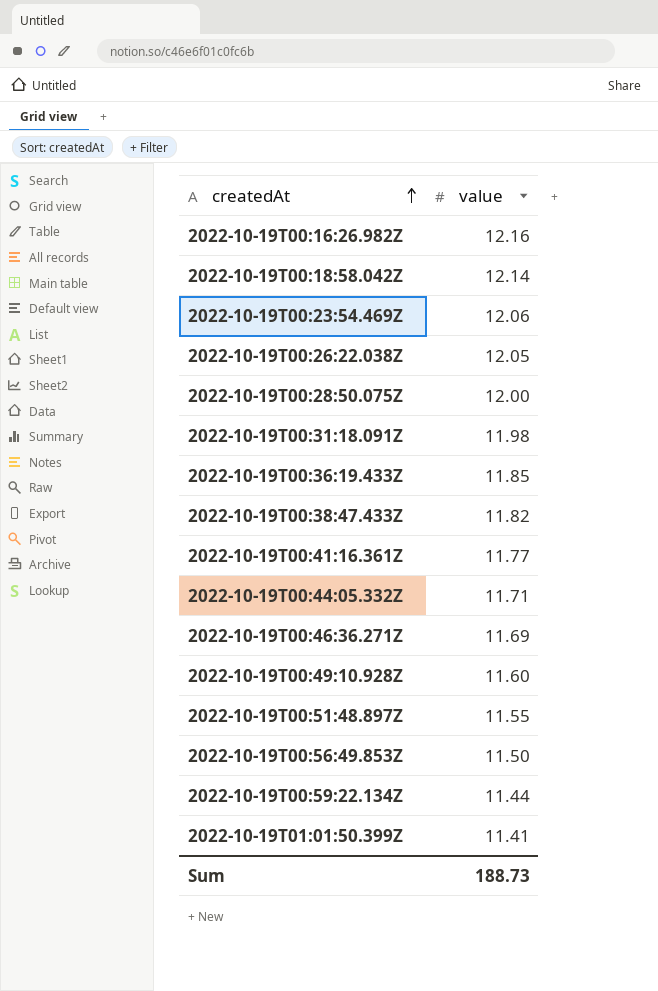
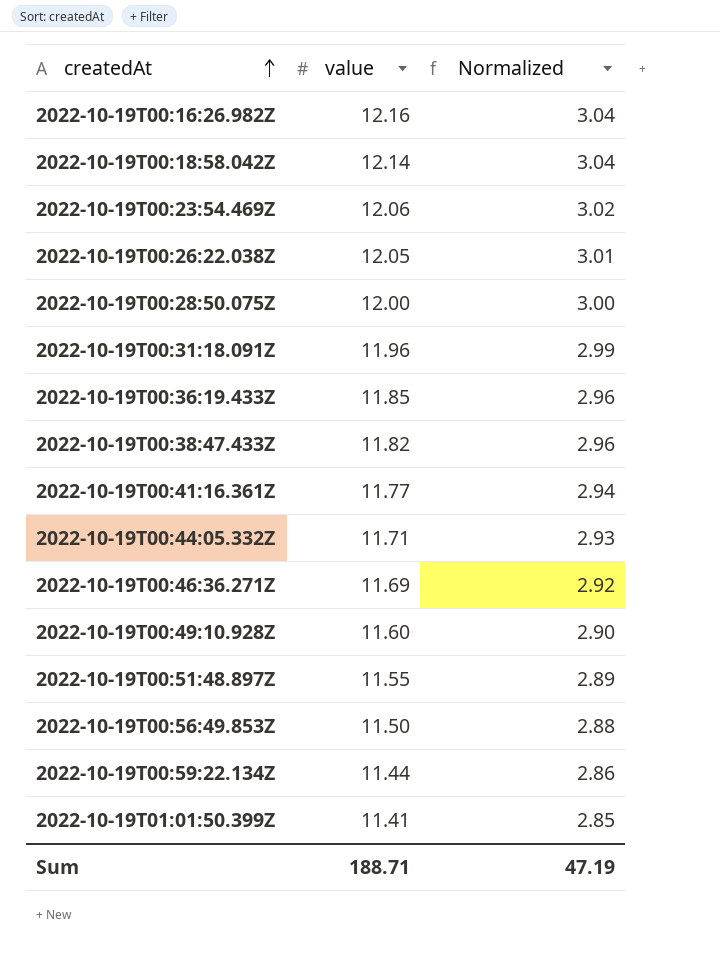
column Normalized | formula: none -> [value] * 0.25
2022-10-19T00:31:18.091Z | value: 11.98 -> 11.96
Sum | value: 188.73 -> 188.71

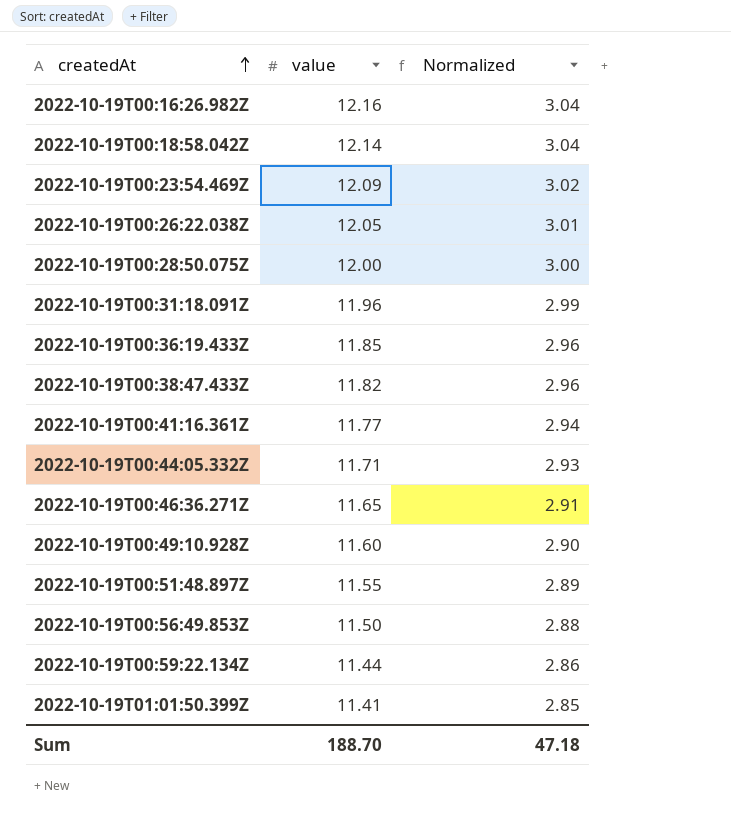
2022-10-19T00:23:54.469Z | value: 12.06 -> 12.09
2022-10-19T00:46:36.271Z | value: 11.69 -> 11.65
2022-10-19T00:46:36.271Z | Normalized: 2.92 -> 2.91
Sum | value: 188.71 -> 188.70
Sum | Normalized: 47.19 -> 47.18

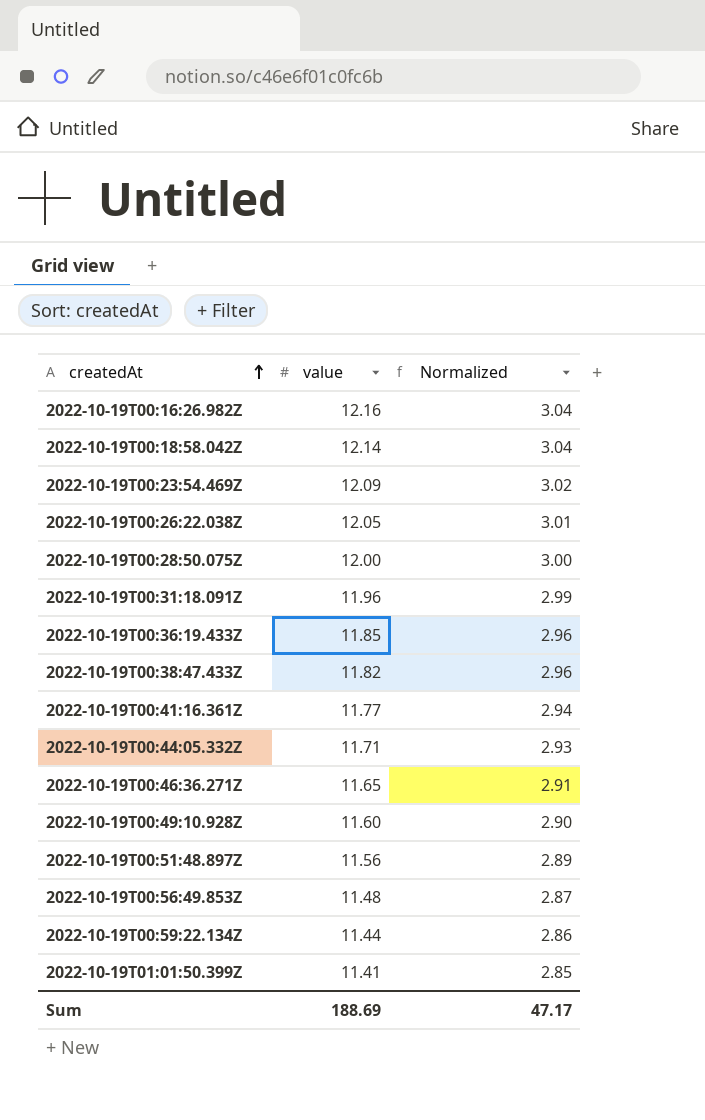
2022-10-19T00:51:48.897Z | value: 11.55 -> 11.56
2022-10-19T00:56:49.853Z | value: 11.50 -> 11.48
2022-10-19T00:56:49.853Z | Normalized: 2.88 -> 2.87
Sum | value: 188.70 -> 188.69
Sum | Normalized: 47.18 -> 47.17

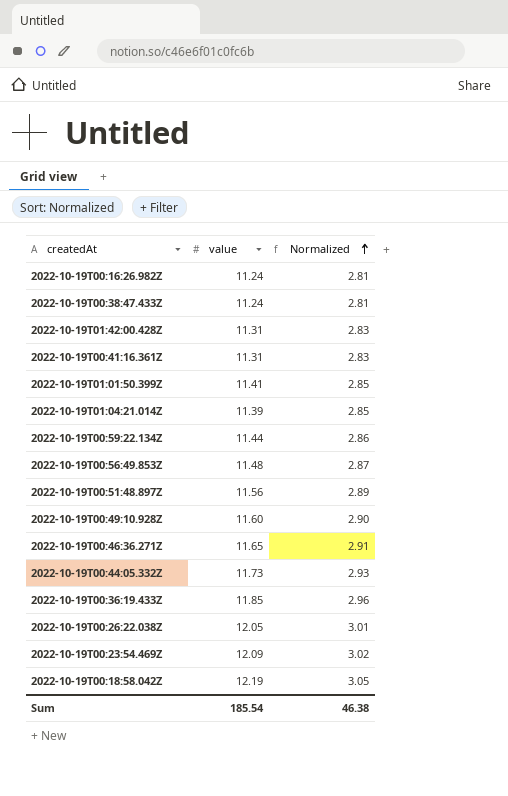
row order: createdAt ascending -> Normalized ascending
row 2022-10-19T00:28:50.075Z: 12.00 | 3.00 -> none
row 2022-10-19T00:31:18.091Z: 11.96 | 2.99 -> none
2022-10-19T00:16:26.982Z | value: 12.16 -> 11.24
2022-10-19T00:16:26.982Z | Normalized: 3.04 -> 2.81
2022-10-19T00:38:47.433Z | value: 11.82 -> 11.24
2022-10-19T00:38:47.433Z | Normalized: 2.96 -> 2.81
row 2022-10-19T01:42:00.428Z: none -> 11.31 | 2.83
2022-10-19T00:41:16.361Z | value: 11.77 -> 11.31
2022-10-19T00:41:16.361Z | Normalized: 2.94 -> 2.83
row 2022-10-19T01:04:21.014Z: none -> 11.39 | 2.85
2022-10-19T00:44:05.332Z | value: 11.71 -> 11.73
2022-10-19T00:18:58.042Z | value: 12.14 -> 12.19
2022-10-19T00:18:58.042Z | Normalized: 3.04 -> 3.05
Sum | value: 188.69 -> 185.54
Sum | Normalized: 47.17 -> 46.38

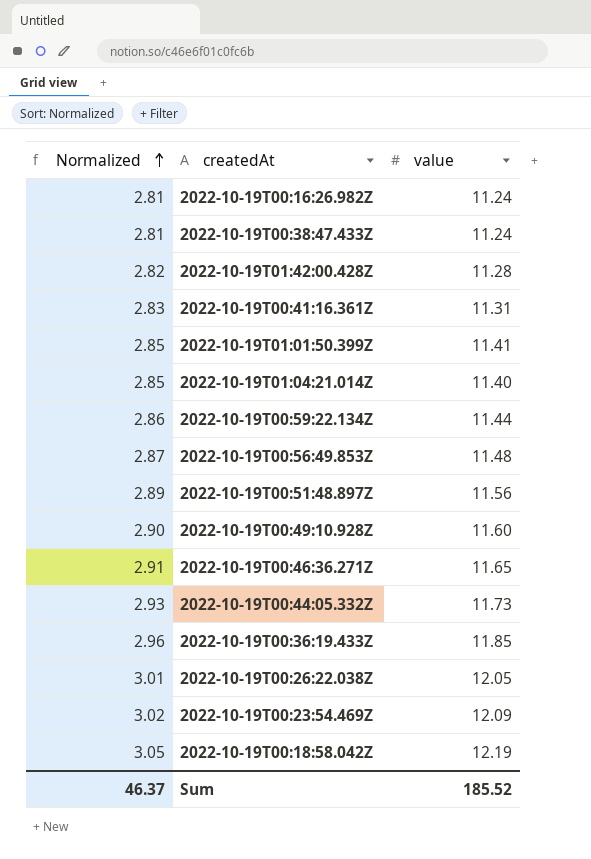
column Normalized | position: 3 -> 1
2022-10-19T01:42:00.428Z | Normalized: 2.83 -> 2.82
2022-10-19T01:42:00.428Z | value: 11.31 -> 11.28
2022-10-19T01:04:21.014Z | value: 11.39 -> 11.40
Sum | Normalized: 46.38 -> 46.37
Sum | value: 185.54 -> 185.52

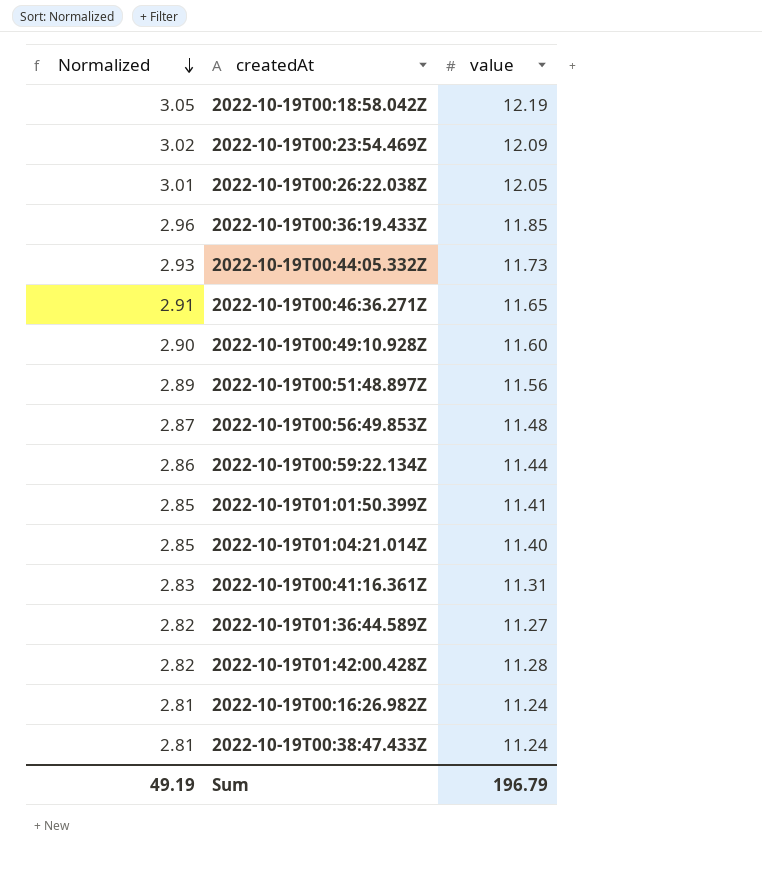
row order: Normalized ascending -> Normalized descending
row 2022-10-19T01:36:44.589Z: none -> 2.82 | 11.27
Sum | Normalized: 46.37 -> 49.19
Sum | value: 185.52 -> 196.79

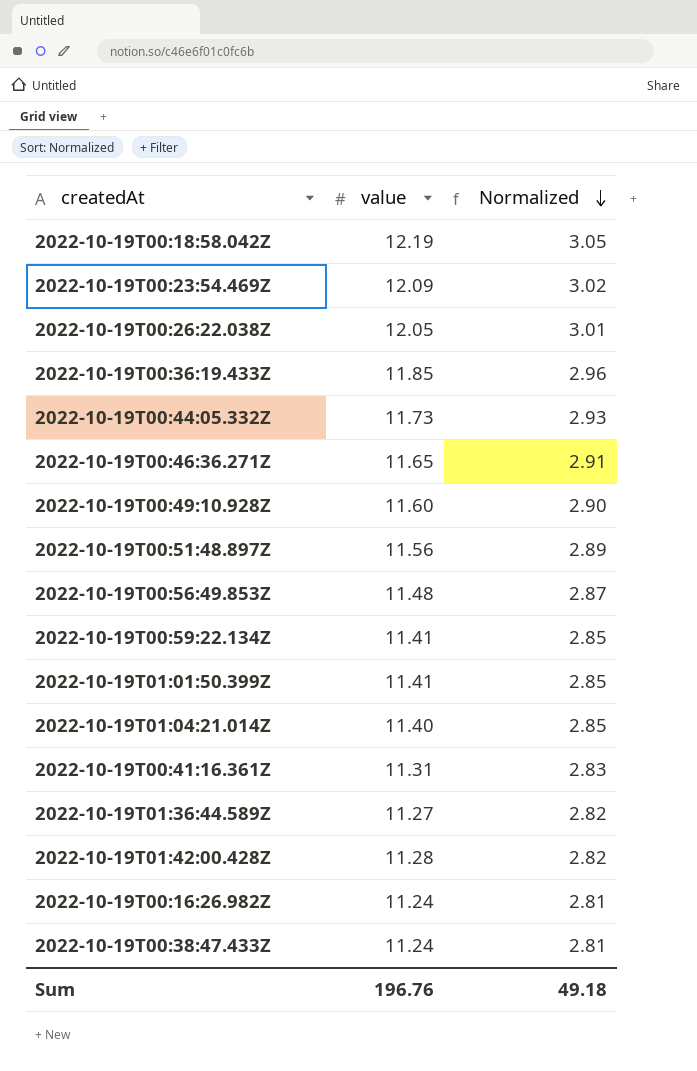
column Normalized | position: 1 -> 3
2022-10-19T00:59:22.134Z | value: 11.44 -> 11.41
2022-10-19T00:59:22.134Z | Normalized: 2.86 -> 2.85
Sum | value: 196.79 -> 196.76
Sum | Normalized: 49.19 -> 49.18

